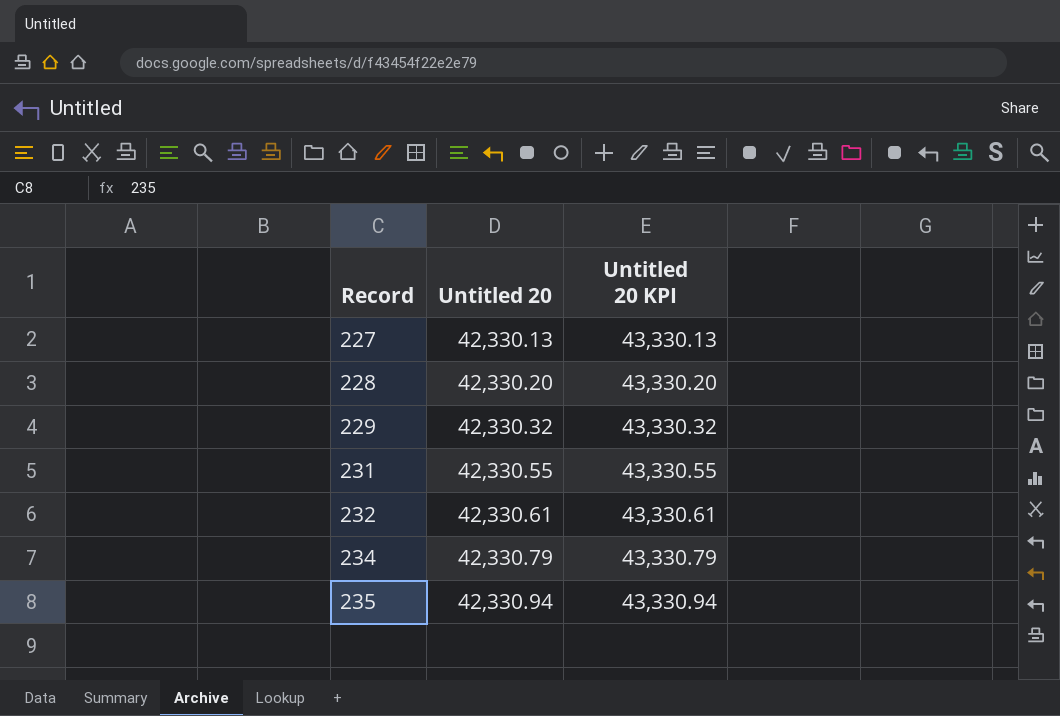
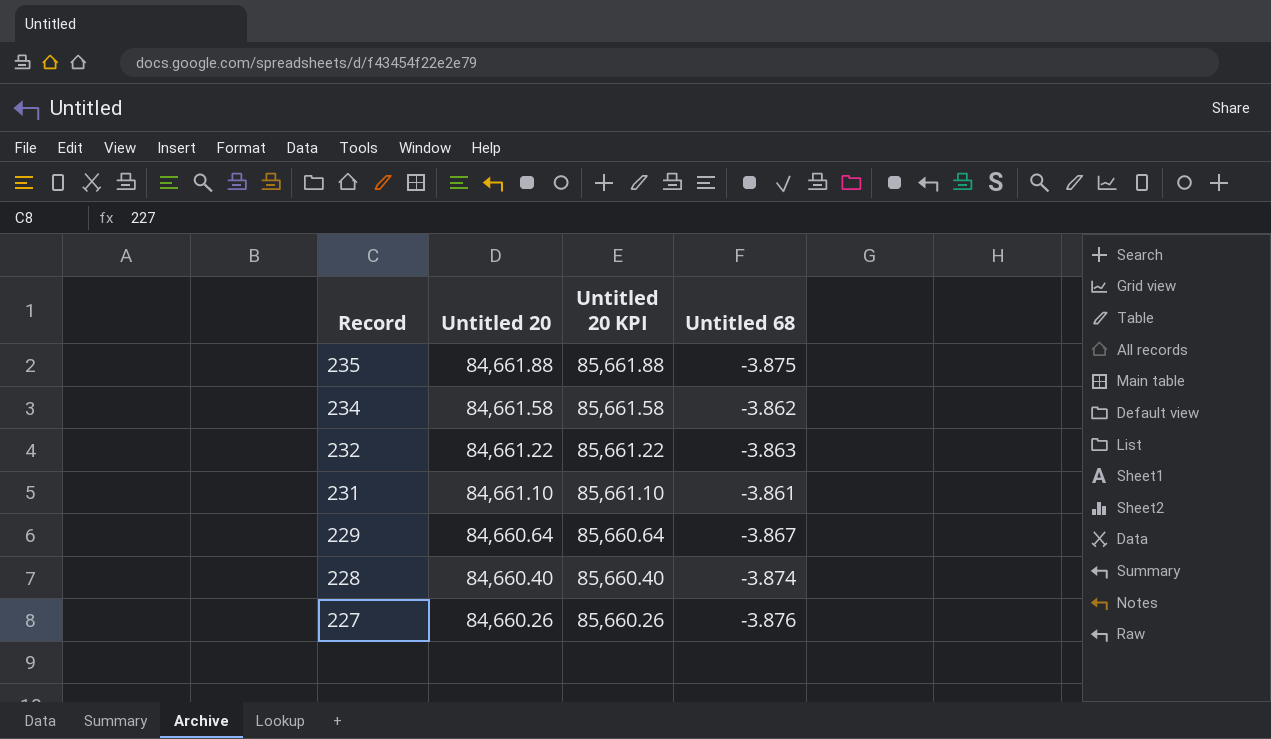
row order: Record ascending -> Record descending
column Untitled 68 | position: none -> 4
235 | Untitled 20: 42,330.94 -> 84,661.88
235 | Untitled 20 KPI: 43,330.94 -> 85,661.88
234 | Untitled 20: 42,330.79 -> 84,661.58
234 | Untitled 20 KPI: 43,330.79 -> 85,661.58
232 | Untitled 20: 42,330.61 -> 84,661.22
232 | Untitled 20 KPI: 43,330.61 -> 85,661.22
231 | Untitled 20: 42,330.55 -> 84,661.10
231 | Untitled 20 KPI: 43,330.55 -> 85,661.10
229 | Untitled 20: 42,330.32 -> 84,660.64
229 | Untitled 20 KPI: 43,330.32 -> 85,660.64
228 | Untitled 20: 42,330.20 -> 84,660.40
228 | Untitled 20 KPI: 43,330.20 -> 85,660.40
227 | Untitled 20: 42,330.13 -> 84,660.26
227 | Untitled 20 KPI: 43,330.13 -> 85,660.26

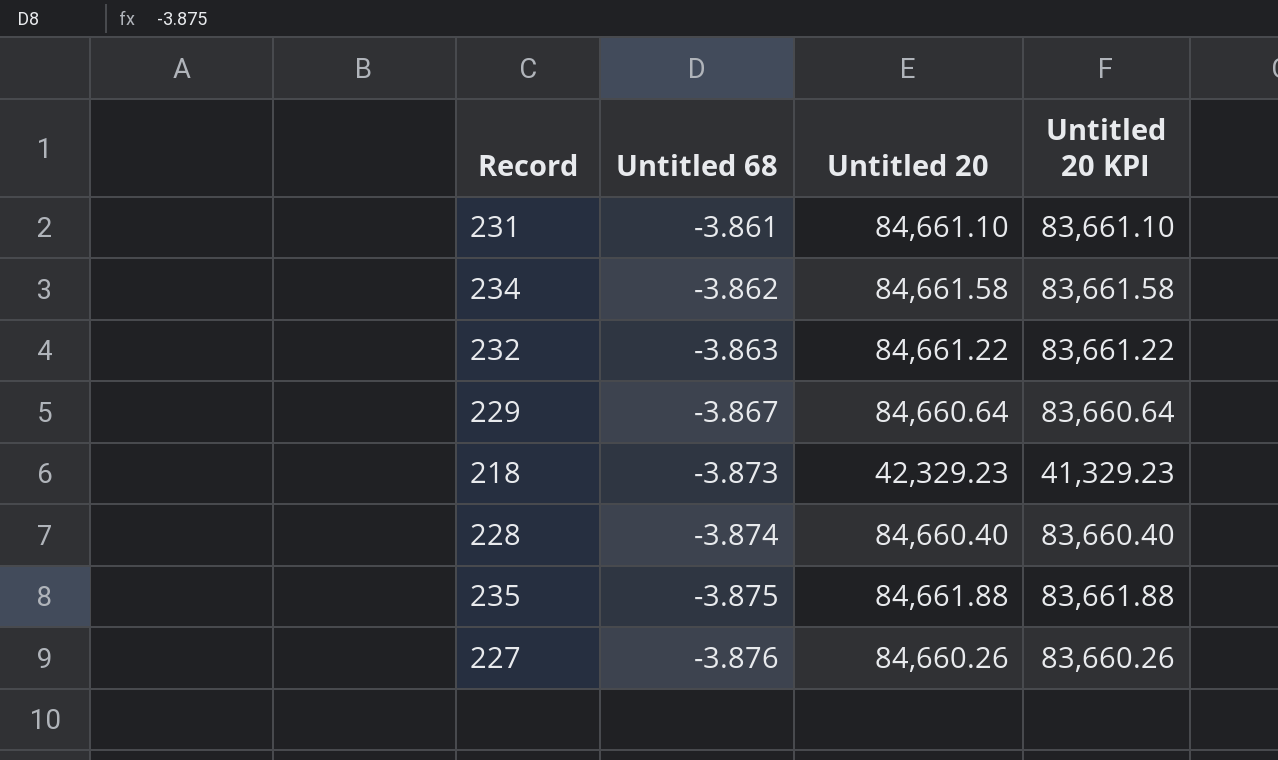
row order: Record descending -> Untitled 68 descending
column Untitled 68 | position: 4 -> 2
column Untitled 20 KPI | formula: [Untitled 20] + 1000 -> [Untitled 20] - 1000
row 218: none -> -3.873 | 42,329.23 | 41,329.23

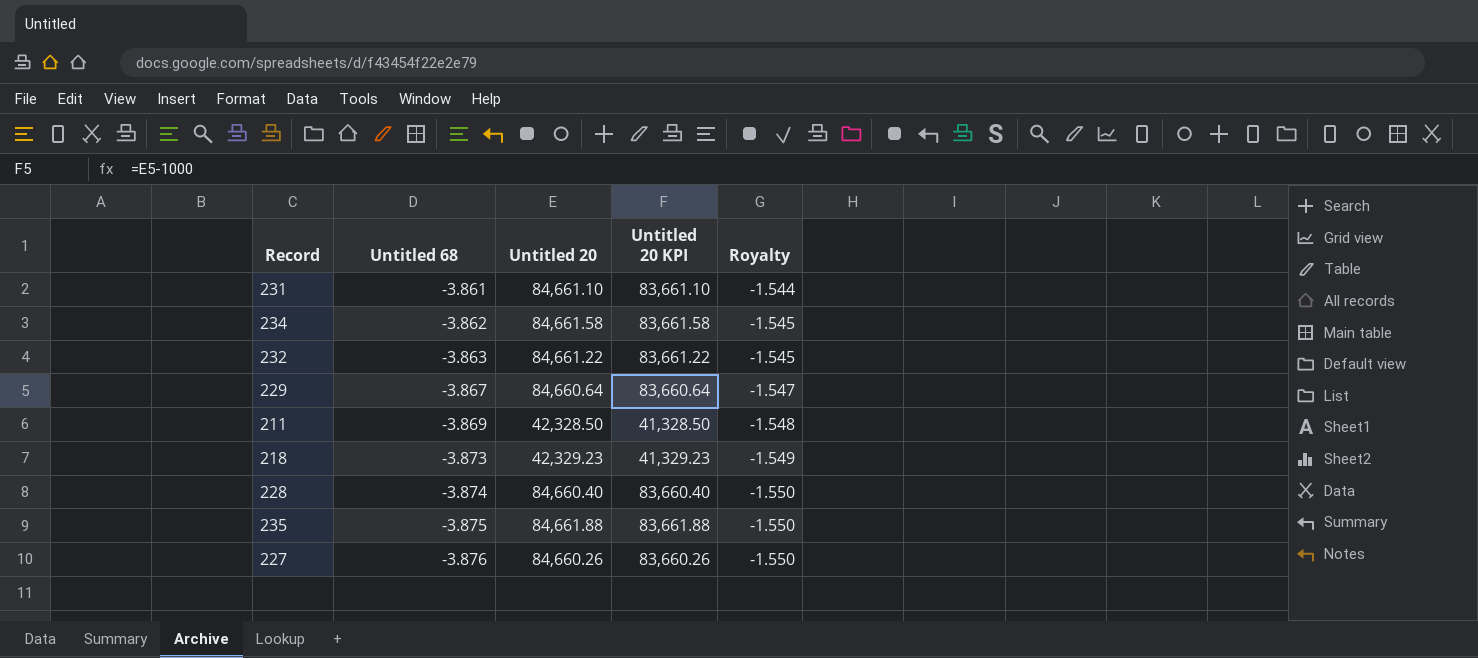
column Royalty | formula: none -> [Untitled 68] * 0.4
row 211: none -> -3.869 | 42,328.50 | 41,328.50 | -1.548

